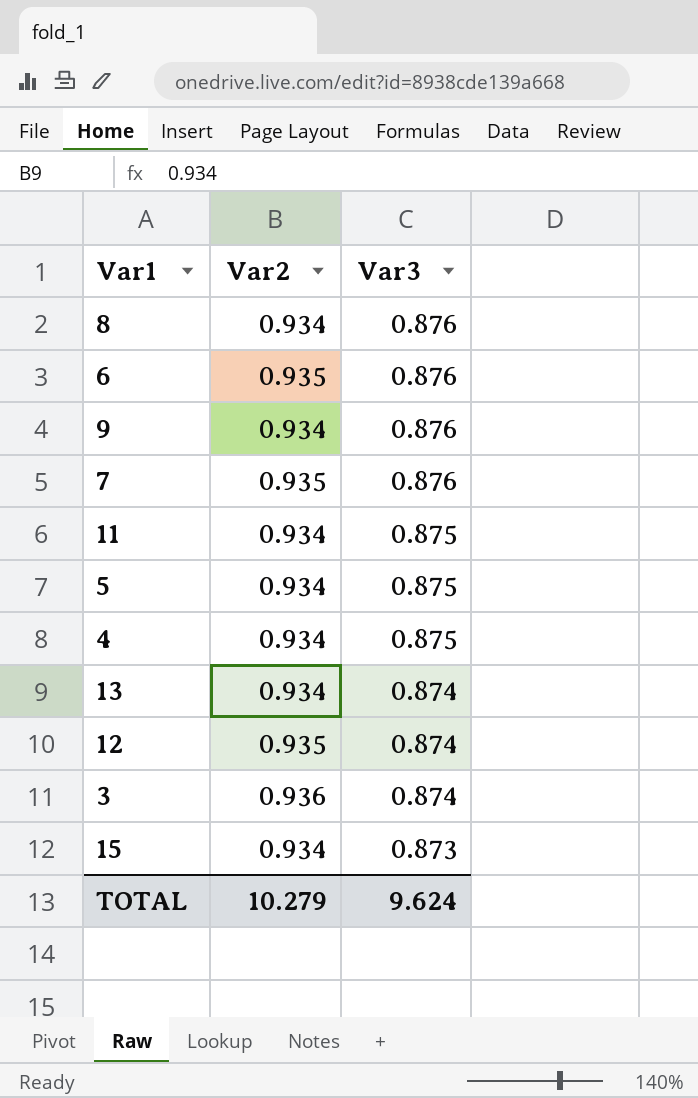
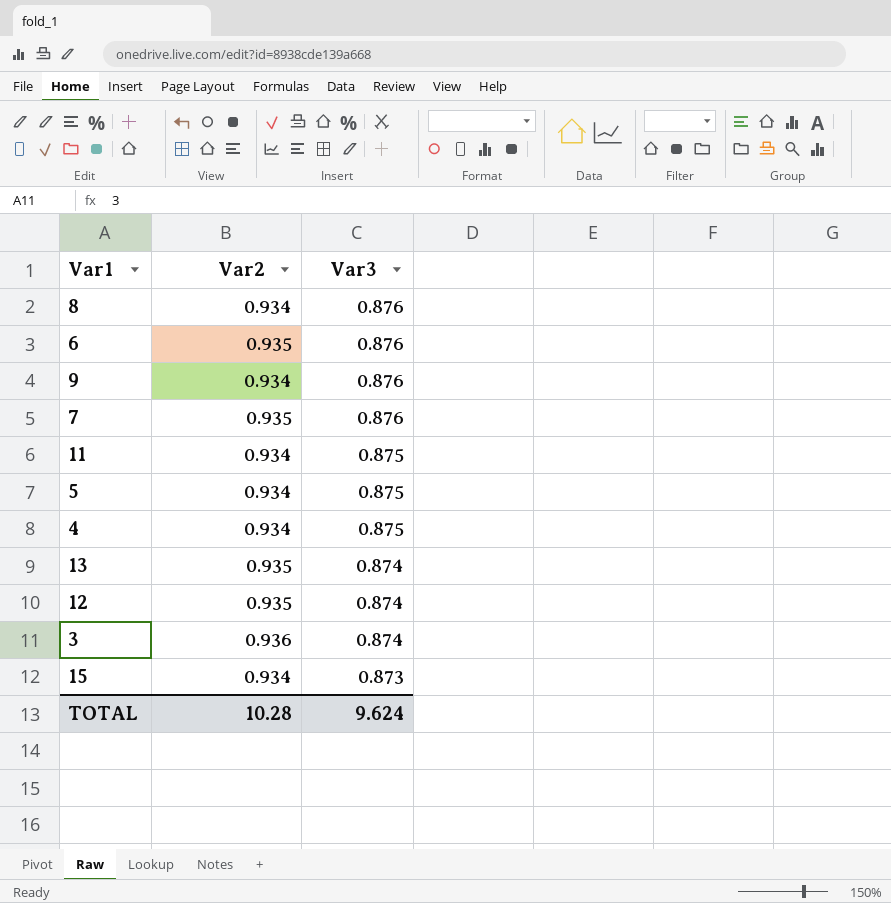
13 | Var2: 0.934 -> 0.935
TOTAL | Var2: 10.279 -> 10.28

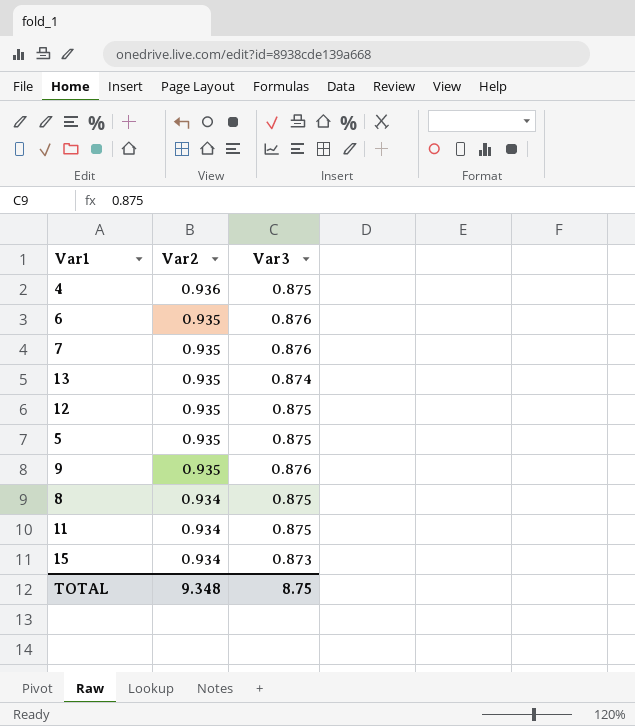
row order: Var3 descending -> Var2 descending
row 3: 0.936 | 0.874 -> none
4 | Var2: 0.934 -> 0.936
12 | Var3: 0.874 -> 0.875
5 | Var2: 0.934 -> 0.935
9 | Var2: 0.934 -> 0.935
8 | Var3: 0.876 -> 0.875
TOTAL | Var2: 10.28 -> 9.348
TOTAL | Var3: 9.624 -> 8.75

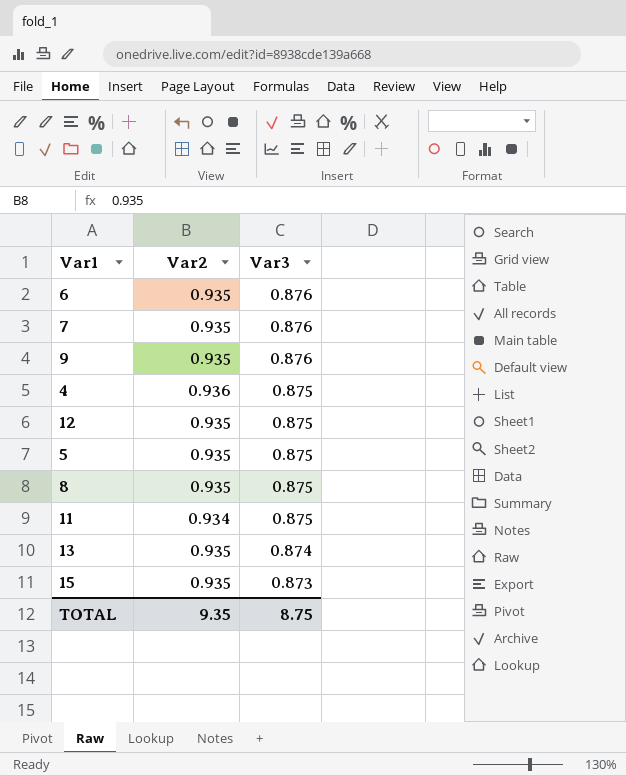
row order: Var2 descending -> Var3 descending
8 | Var2: 0.934 -> 0.935
15 | Var2: 0.934 -> 0.935
TOTAL | Var2: 9.348 -> 9.35

